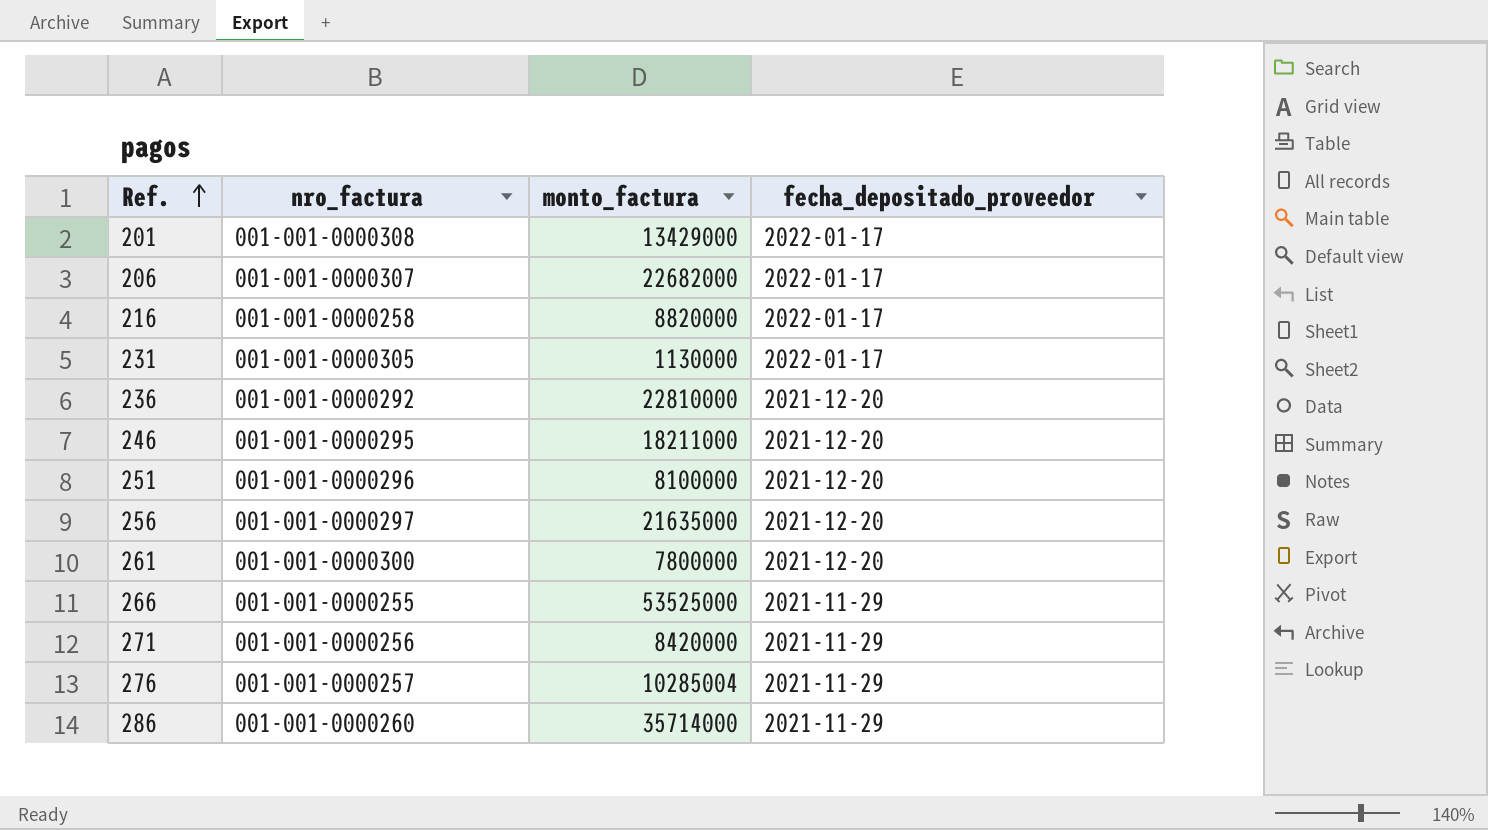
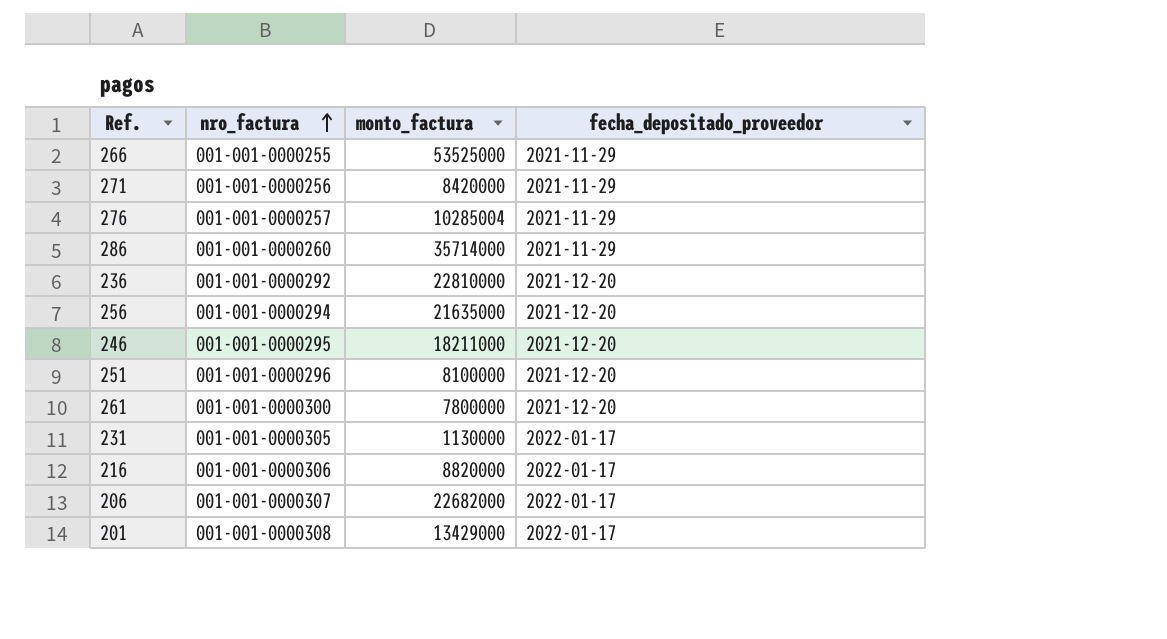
row order: Ref. ascending -> nro_factura ascending
256 | nro_factura: 001-001-0000297 -> 001-001-0000294
216 | nro_factura: 001-001-0000258 -> 001-001-0000306

